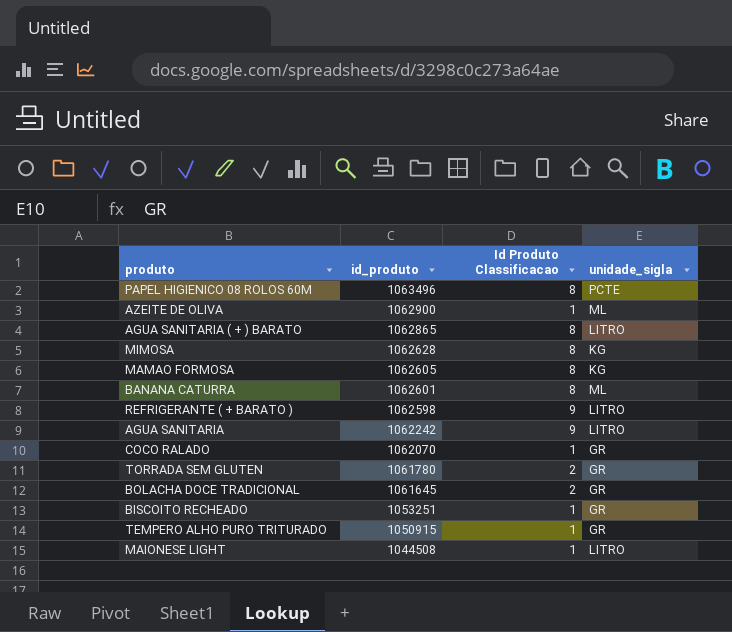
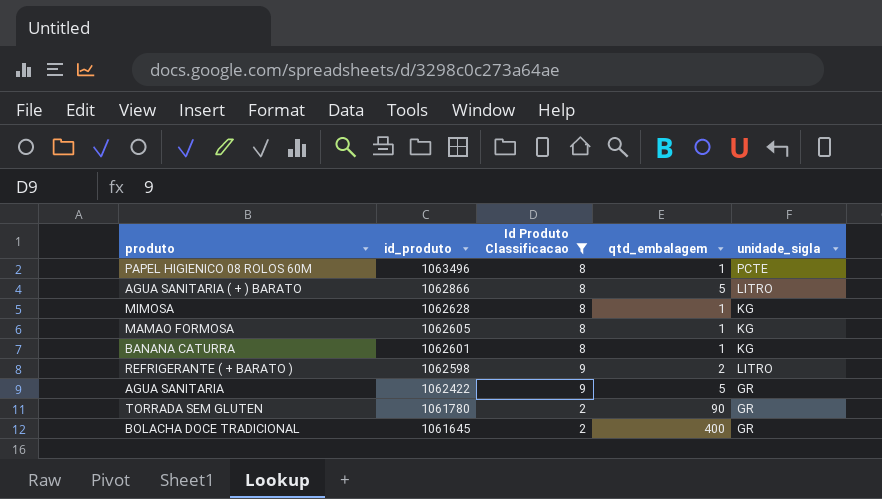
filter: none -> Id Produto Classificacao != 1
column qtd_embalagem | position: none -> 4
AGUA SANITARIA ( + ) BARATO | id_produto: 1062865 -> 1062866
BANANA CATURRA | unidade_sigla: ML -> KG
AGUA SANITARIA | id_produto: 1062242 -> 1062422
AGUA SANITARIA | unidade_sigla: LITRO -> GR

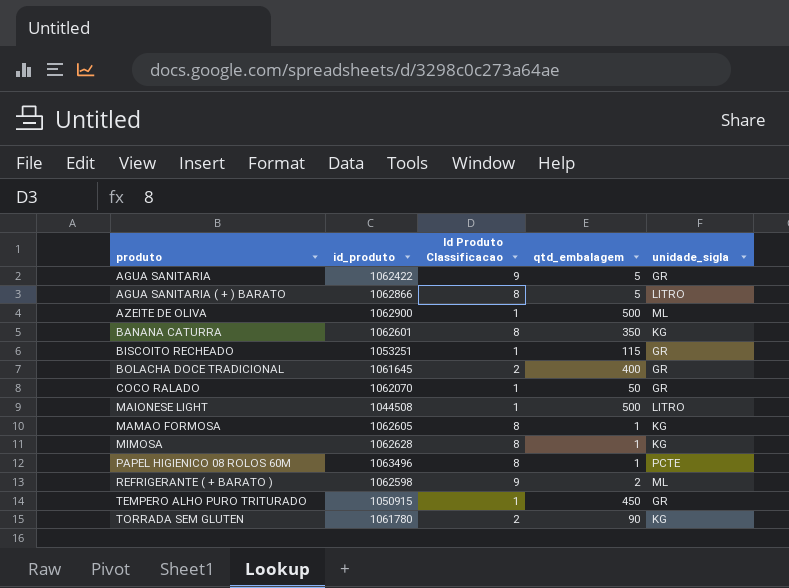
filter: Id Produto Classificacao != 1 -> none
row order: id_produto descending -> produto ascending
BANANA CATURRA | qtd_embalagem: 1 -> 350
REFRIGERANTE ( + BARATO ) | unidade_sigla: LITRO -> ML
TORRADA SEM GLUTEN | unidade_sigla: GR -> KG

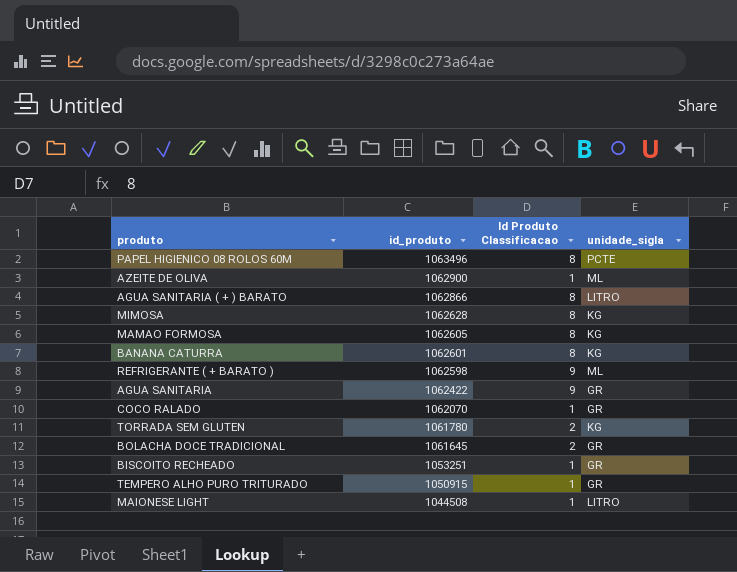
row order: produto ascending -> id_produto descending
column qtd_embalagem | position: 4 -> none

